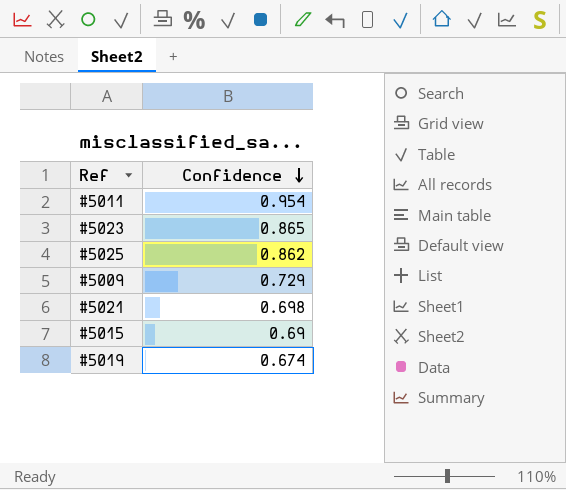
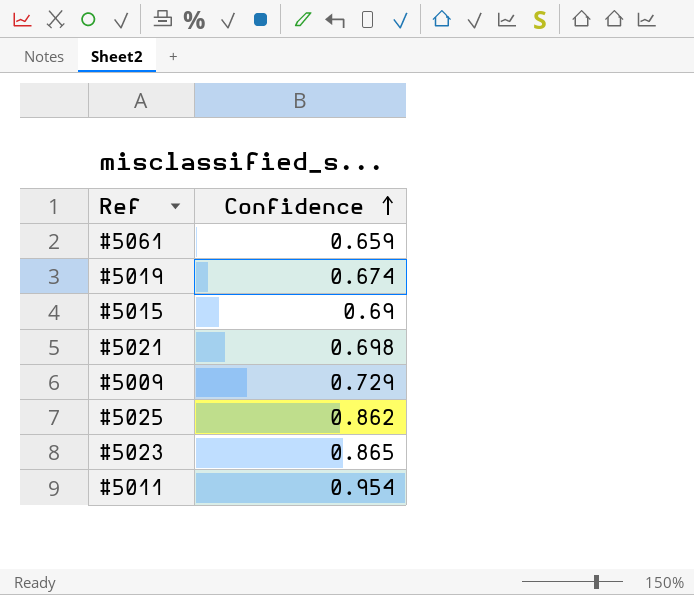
row order: Confidence descending -> Confidence ascending
row #5061: none -> 0.659

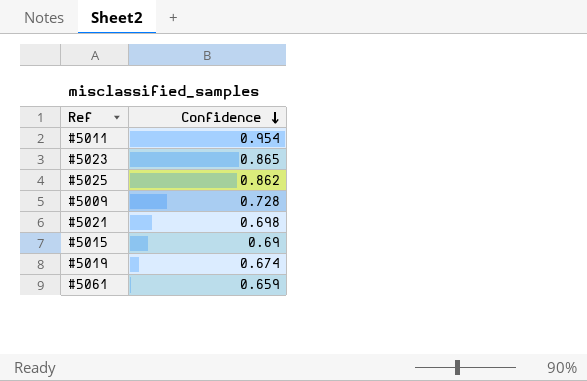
row order: Confidence ascending -> Confidence descending
#5009 | Confidence: 0.729 -> 0.728

